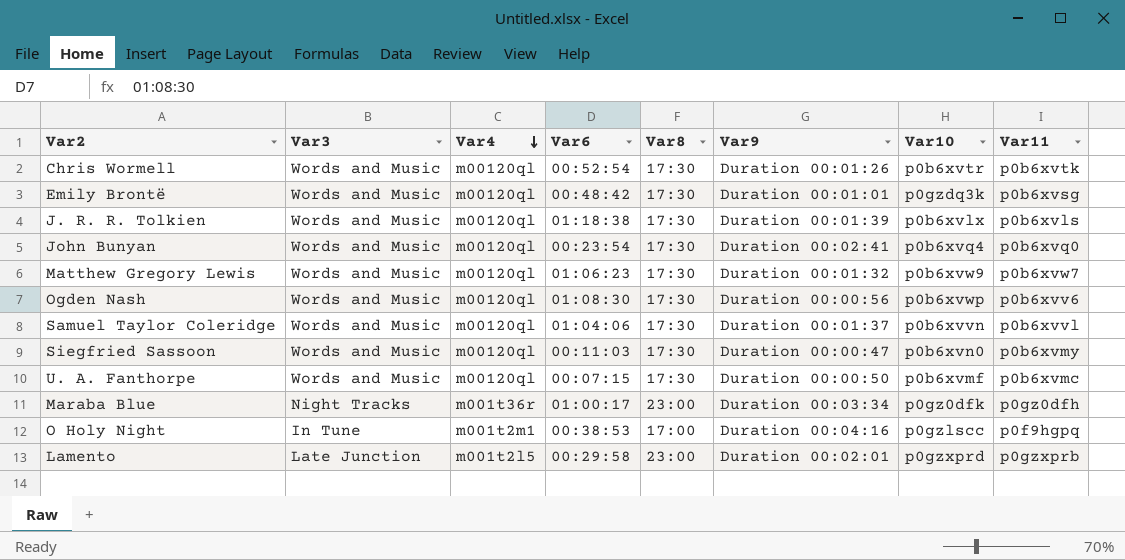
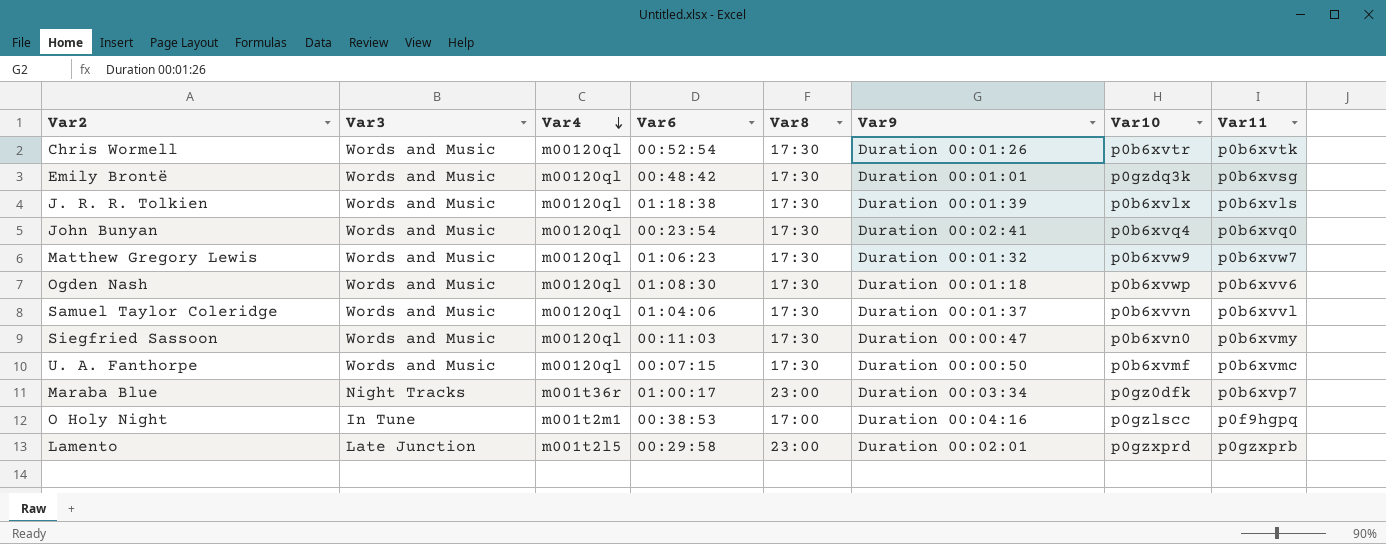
Ogden Nash | Var9: Duration 00:00:56 -> Duration 00:01:18
Maraba Blue | Var11: p0gz0dfh -> p0b6xvp7

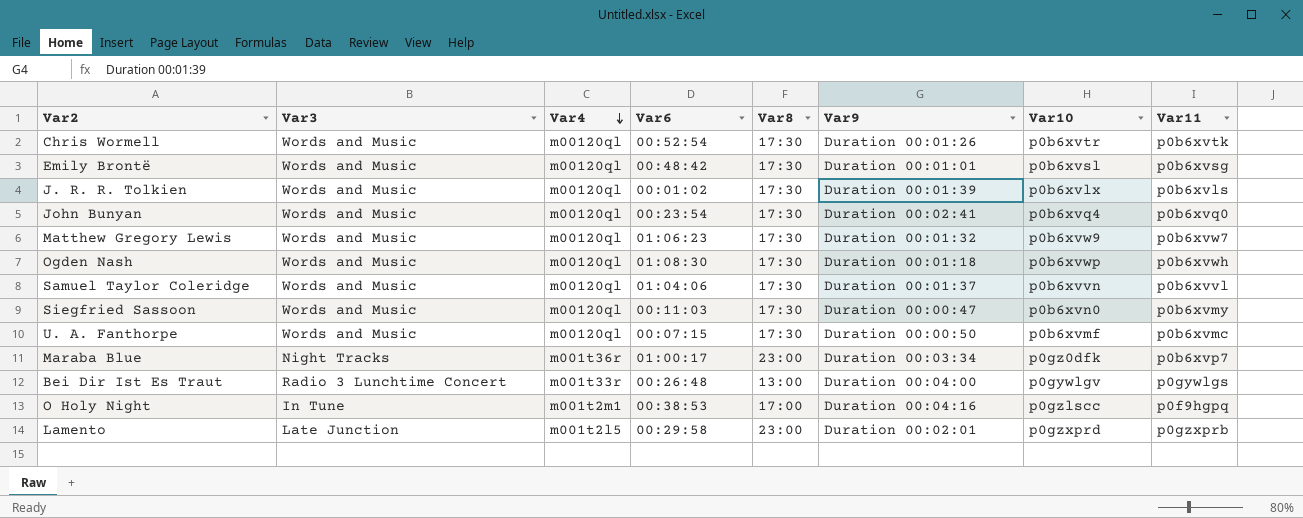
Emily Brontë | Var10: p0gzdq3k -> p0b6xvsl
J. R. R. Tolkien | Var6: 01:18:38 -> 00:01:02
Ogden Nash | Var11: p0b6xvv6 -> p0b6xvwh
row Bei Dir Ist Es Traut: none -> Radio 3 Lunchtime Concert | m001t33r | 00:26:48 | 13:00 | Duration 00:04:00 | p0gywlgv | p0gywlgs

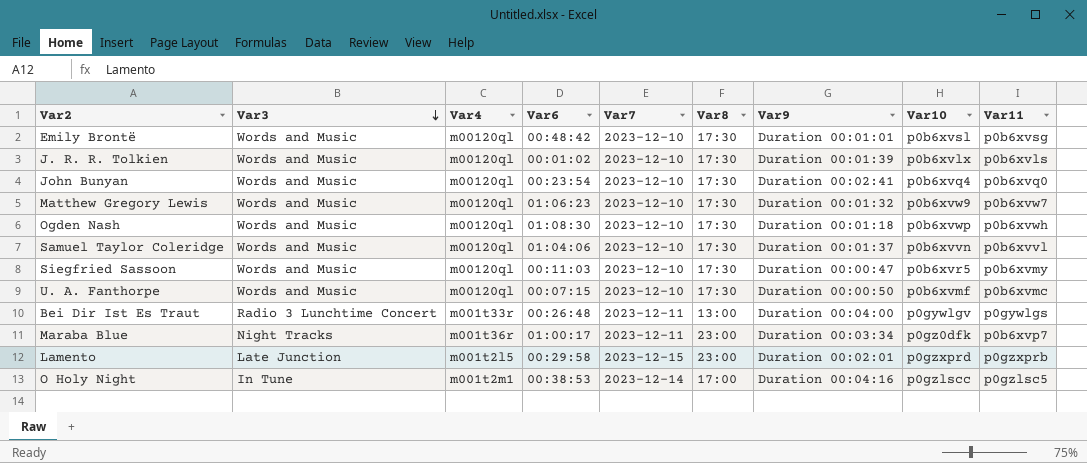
row order: Var4 descending -> Var3 descending
column Var7 | position: none -> 5
row Chris Wormell: Words and Music | m00120ql | 00:52:54 | 17:30 | Duration 00:01:26 | p0b6xvtr | p0b6xvtk -> none
Siegfried Sassoon | Var10: p0b6xvn0 -> p0b6xvr5
O Holy Night | Var11: p0f9hgpq -> p0gzlsc5

